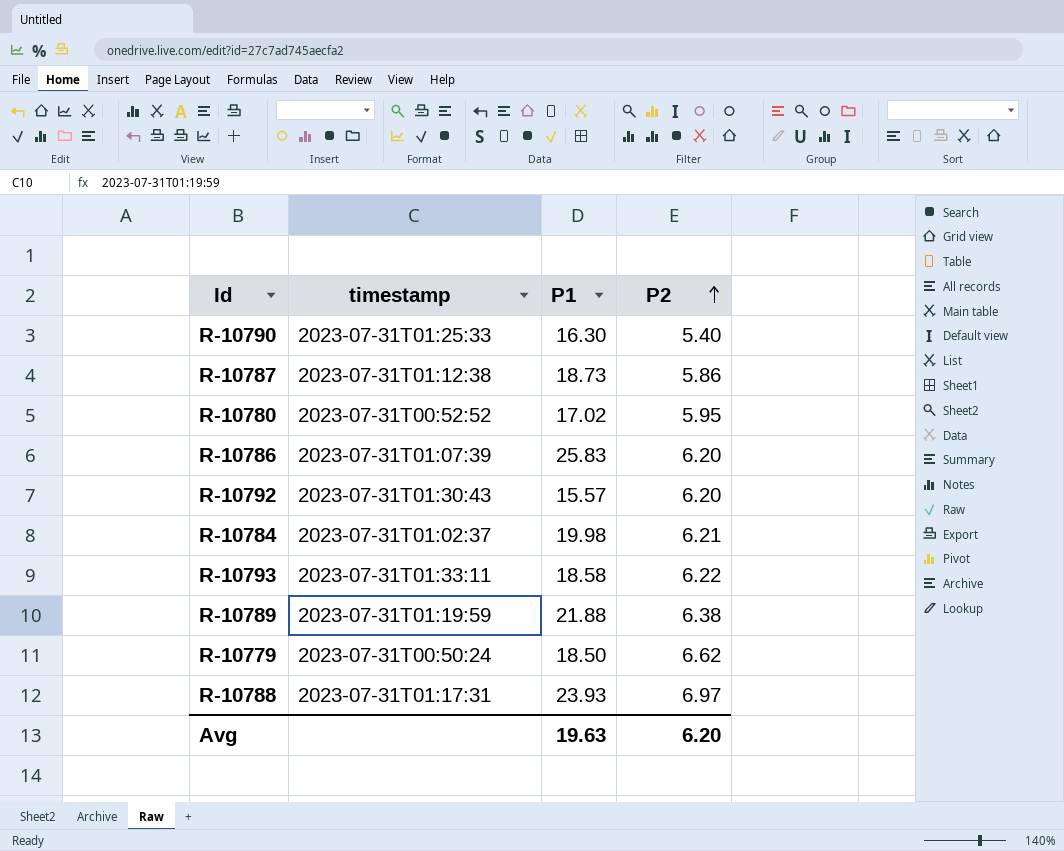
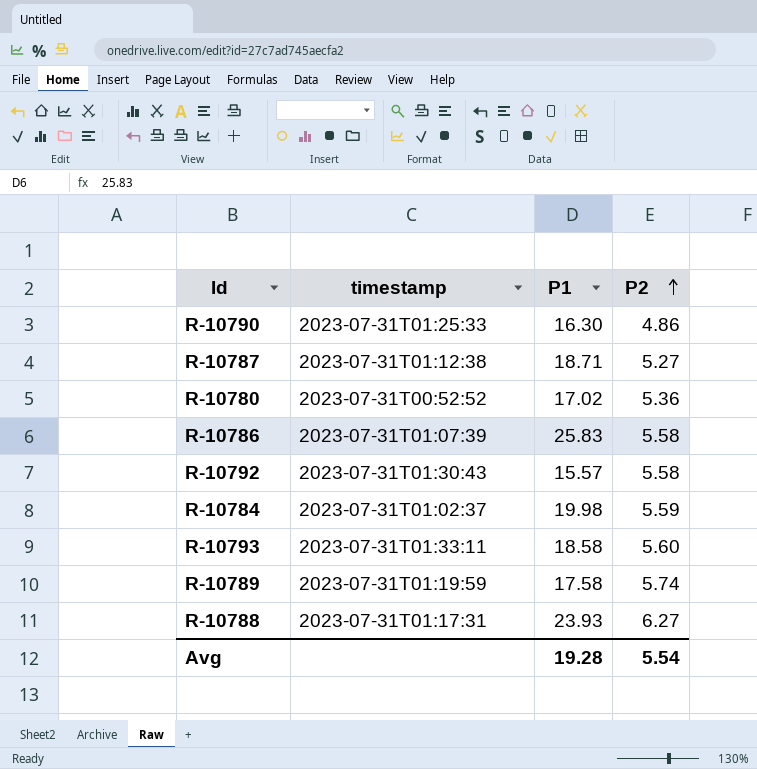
row R-10779: 2023-07-31T00:50:24 | 18.50 | 6.62 -> none
R-10790 | P2: 5.40 -> 4.86
R-10787 | P1: 18.73 -> 18.71
R-10787 | P2: 5.86 -> 5.27
R-10780 | P2: 5.95 -> 5.36
R-10786 | P2: 6.20 -> 5.58
R-10792 | P2: 6.20 -> 5.58
R-10784 | P2: 6.21 -> 5.59
R-10793 | P2: 6.22 -> 5.60
R-10789 | P1: 21.88 -> 17.58
R-10789 | P2: 6.38 -> 5.74
R-10788 | P2: 6.97 -> 6.27
Avg | P1: 19.63 -> 19.28
Avg | P2: 6.20 -> 5.54

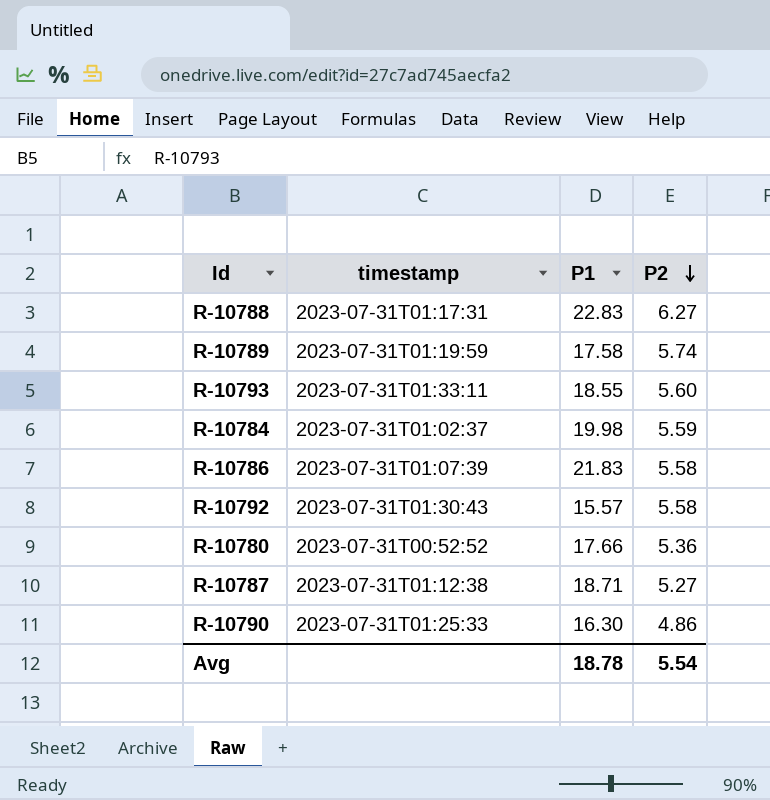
row order: P2 ascending -> P2 descending
R-10788 | P1: 23.93 -> 22.83
R-10793 | P1: 18.58 -> 18.55
R-10786 | P1: 25.83 -> 21.83
R-10780 | P1: 17.02 -> 17.66
Avg | P1: 19.28 -> 18.78

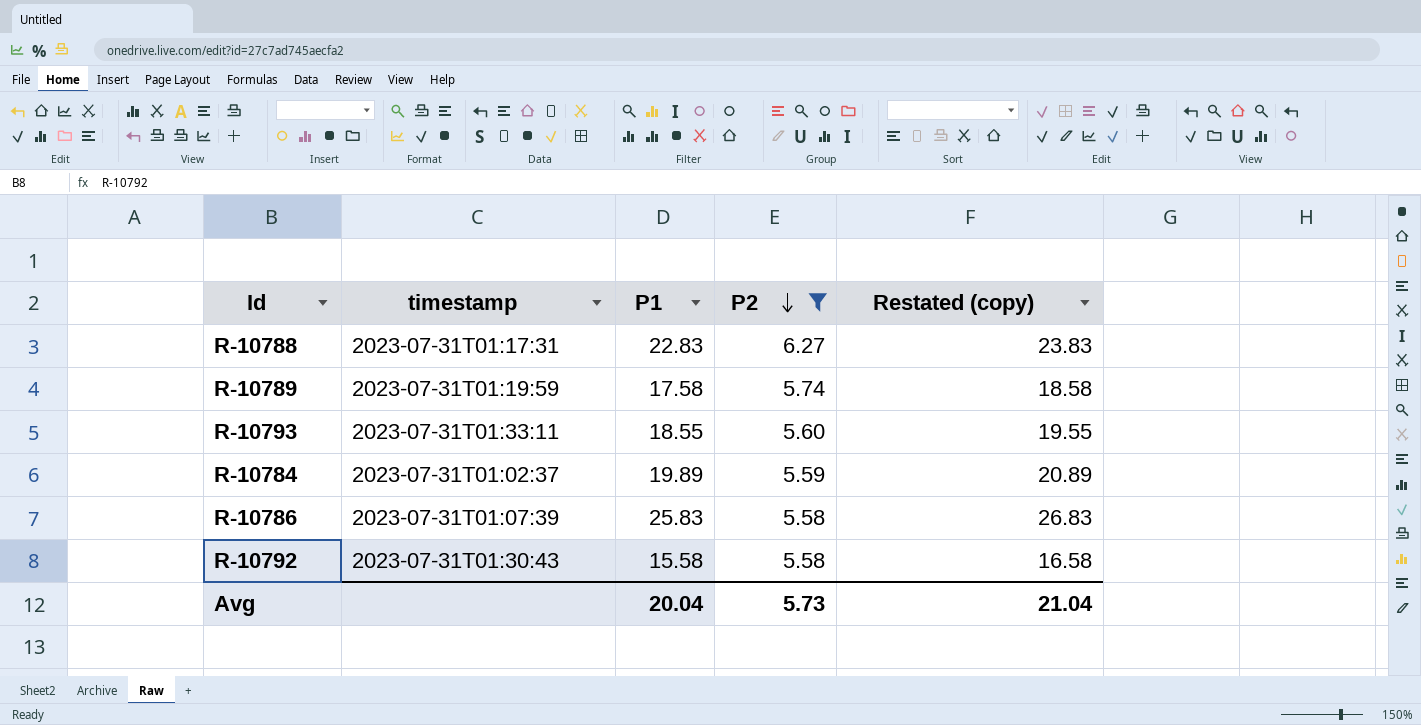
filter: none -> P2 >= 5.58
column Restated (copy) | formula: none -> [P1] + 1
R-10784 | P1: 19.98 -> 19.89
R-10786 | P1: 21.83 -> 25.83
R-10792 | P1: 15.57 -> 15.58
Avg | P1: 18.78 -> 20.04
Avg | P2: 5.54 -> 5.73

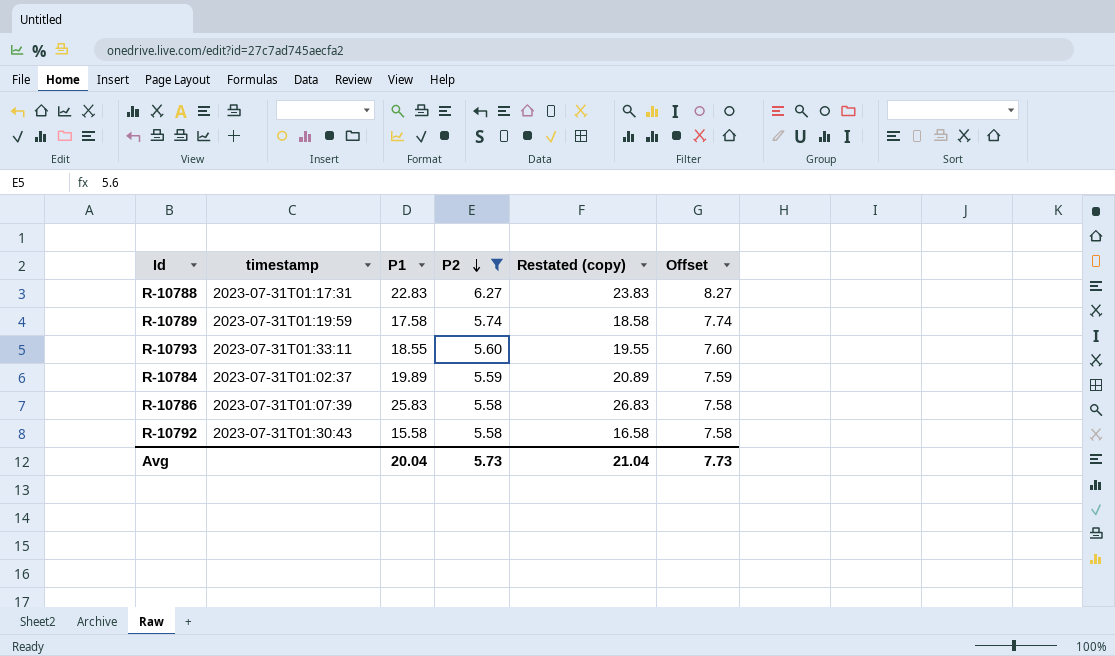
column Offset | formula: none -> [P2] + 2

